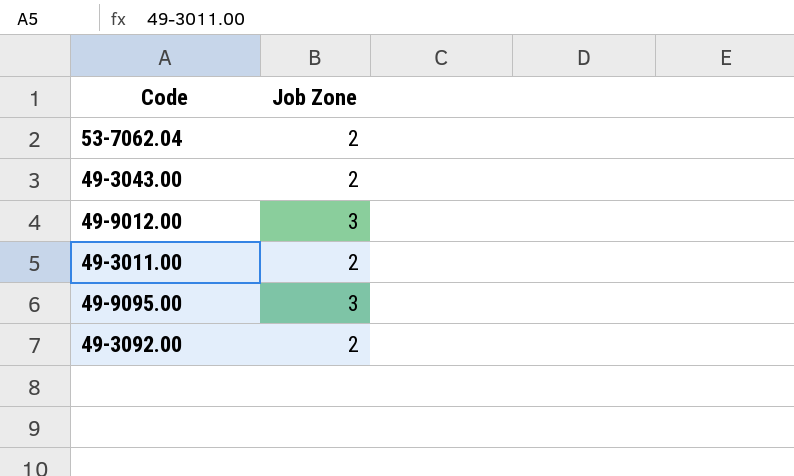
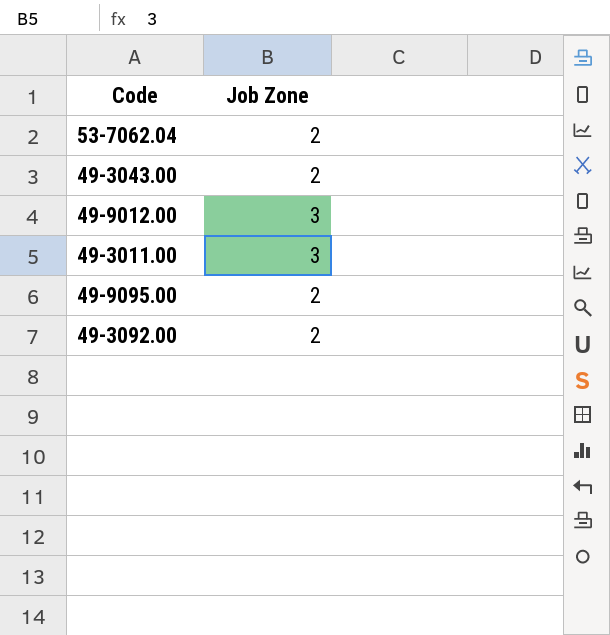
49-3011.00 | Job Zone: 2 -> 3
49-9095.00 | Job Zone: 3 -> 2

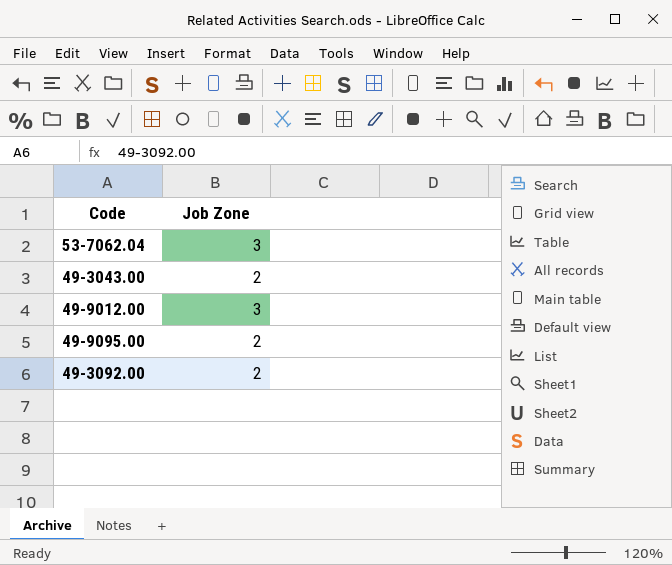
row 49-3011.00: 3 -> none
53-7062.04 | Job Zone: 2 -> 3

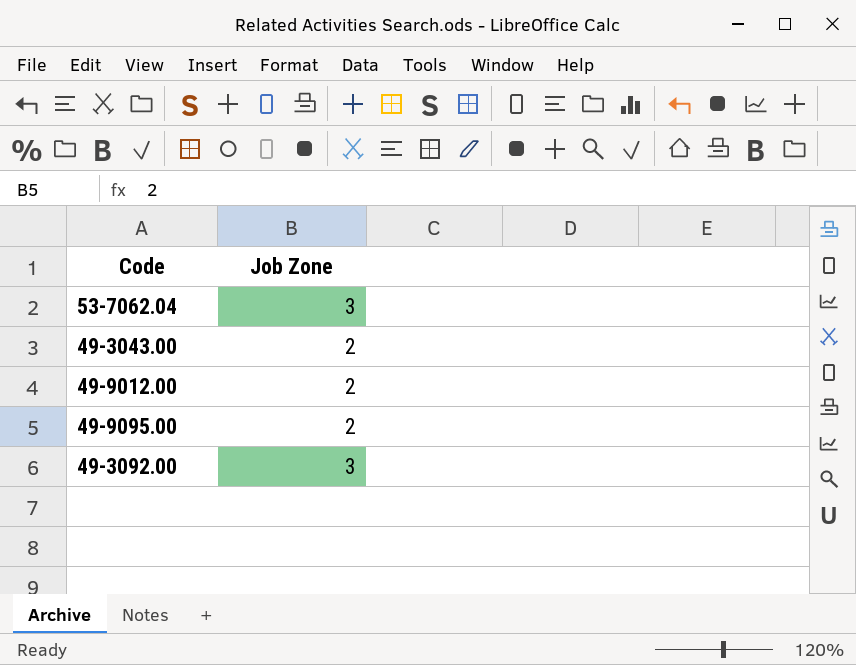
49-9012.00 | Job Zone: 3 -> 2
49-3092.00 | Job Zone: 2 -> 3

